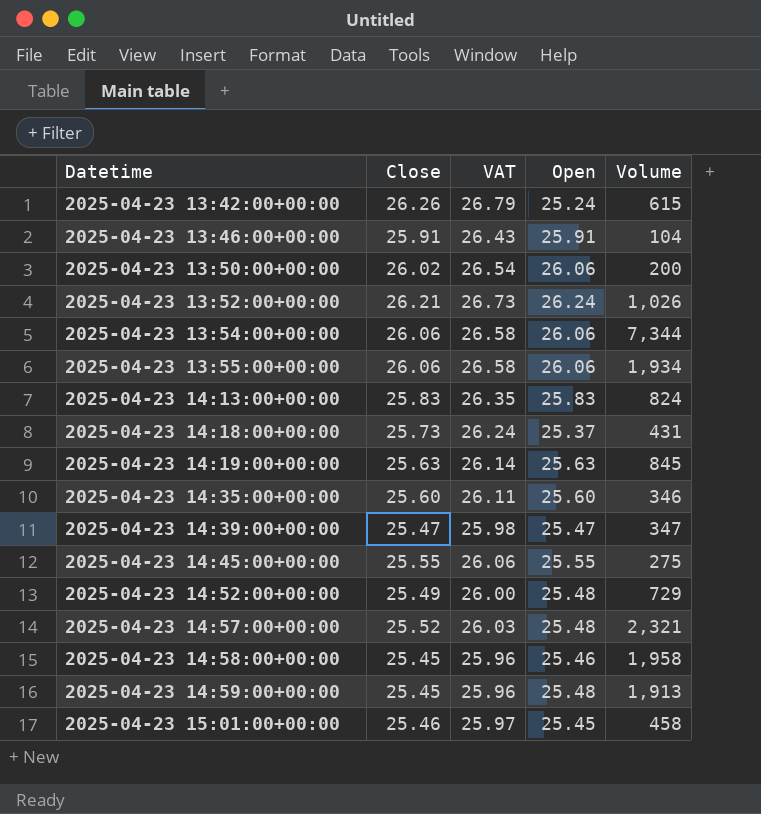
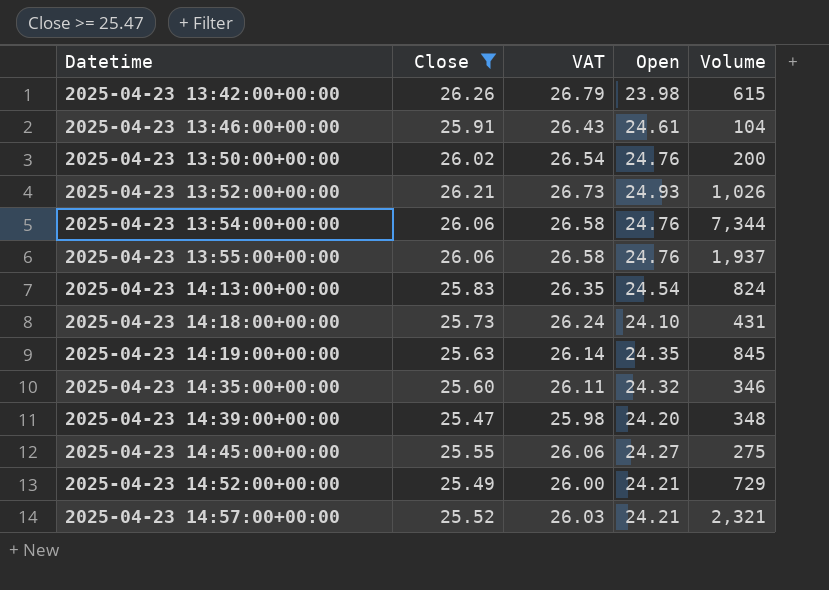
filter: none -> Close >= 25.47
2025-04-23 13:42:00+00:00 | Open: 25.24 -> 23.98
2025-04-23 13:46:00+00:00 | Open: 25.91 -> 24.61
2025-04-23 13:50:00+00:00 | Open: 26.06 -> 24.76
2025-04-23 13:52:00+00:00 | Open: 26.24 -> 24.93
2025-04-23 13:54:00+00:00 | Open: 26.06 -> 24.76
2025-04-23 13:55:00+00:00 | Open: 26.06 -> 24.76
2025-04-23 13:55:00+00:00 | Volume: 1,934 -> 1,937
2025-04-23 14:13:00+00:00 | Open: 25.83 -> 24.54
2025-04-23 14:18:00+00:00 | Open: 25.37 -> 24.10
2025-04-23 14:19:00+00:00 | Open: 25.63 -> 24.35
2025-04-23 14:35:00+00:00 | Open: 25.60 -> 24.32
2025-04-23 14:39:00+00:00 | Open: 25.47 -> 24.20
2025-04-23 14:39:00+00:00 | Volume: 347 -> 348
2025-04-23 14:45:00+00:00 | Open: 25.55 -> 24.27
2025-04-23 14:52:00+00:00 | Open: 25.48 -> 24.21
2025-04-23 14:57:00+00:00 | Open: 25.48 -> 24.21

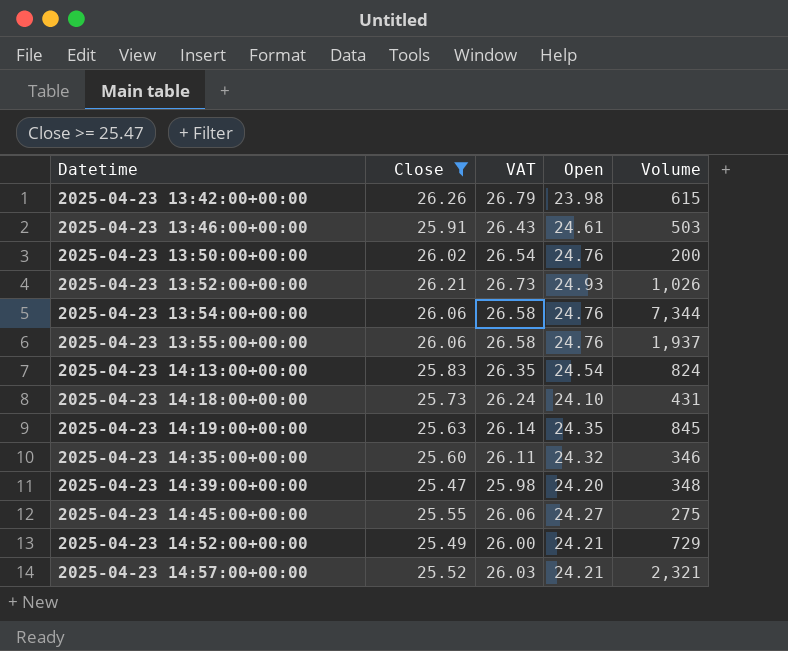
2025-04-23 13:46:00+00:00 | Volume: 104 -> 503

